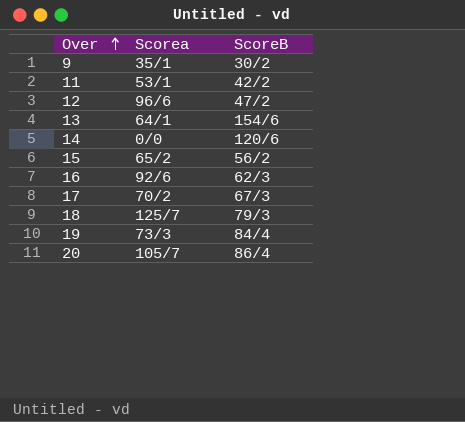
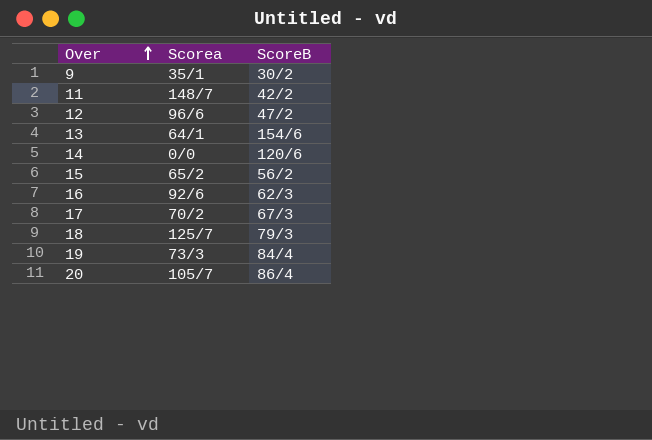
11 | Scorea: 53/1 -> 148/7

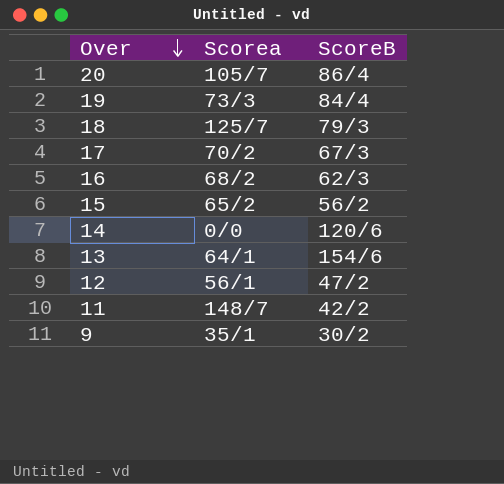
row order: Over ascending -> Over descending
16 | Scorea: 92/6 -> 68/2
12 | Scorea: 96/6 -> 56/1

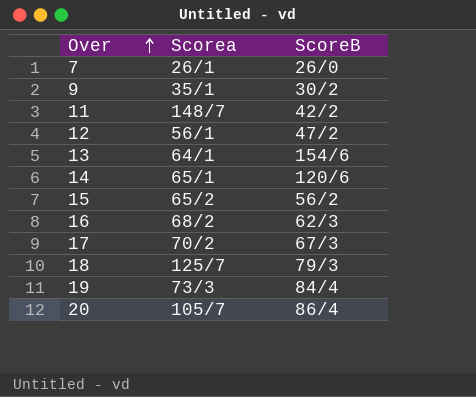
row order: Over descending -> Over ascending
row 7: none -> 26/1 | 26/0
14 | Scorea: 0/0 -> 65/1

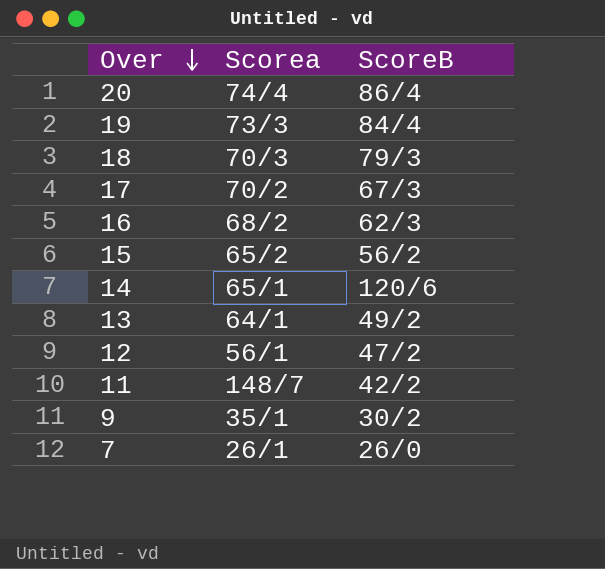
row order: Over ascending -> Over descending
20 | Scorea: 105/7 -> 74/4
18 | Scorea: 125/7 -> 70/3
13 | ScoreB: 154/6 -> 49/2

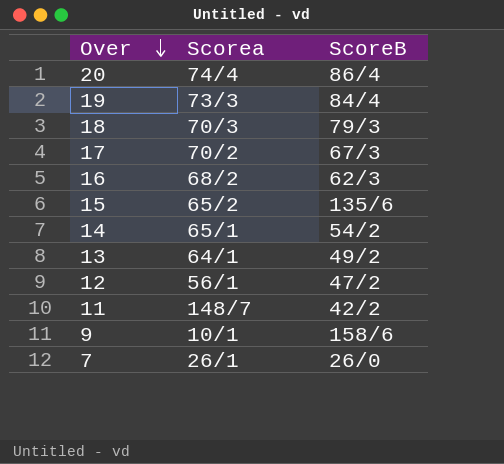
15 | ScoreB: 56/2 -> 135/6
14 | ScoreB: 120/6 -> 54/2
9 | Scorea: 35/1 -> 10/1
9 | ScoreB: 30/2 -> 158/6

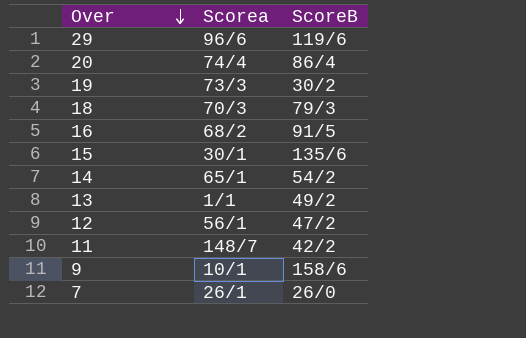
row 17: 70/2 | 67/3 -> none
row 29: none -> 96/6 | 119/6
19 | ScoreB: 84/4 -> 30/2
16 | ScoreB: 62/3 -> 91/5
15 | Scorea: 65/2 -> 30/1
13 | Scorea: 64/1 -> 1/1

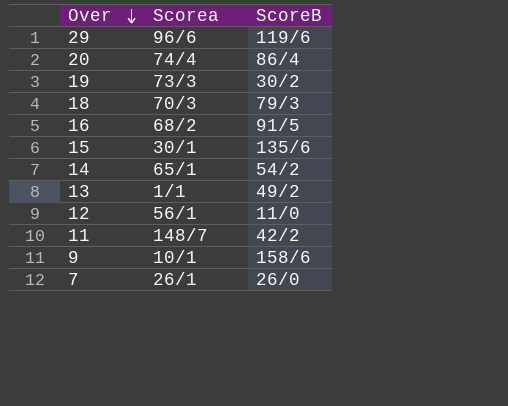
12 | ScoreB: 47/2 -> 11/0

